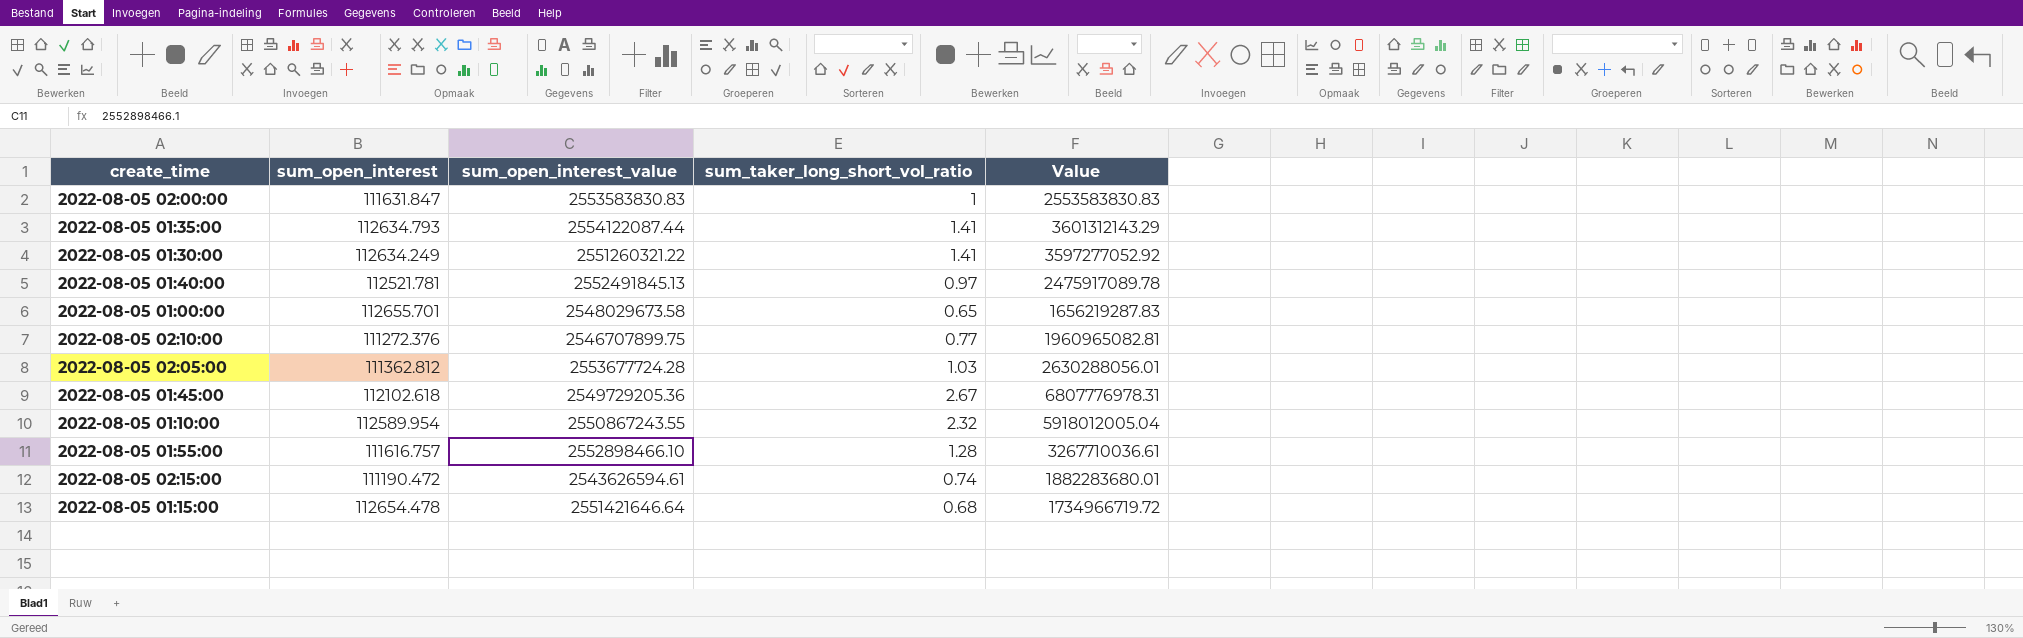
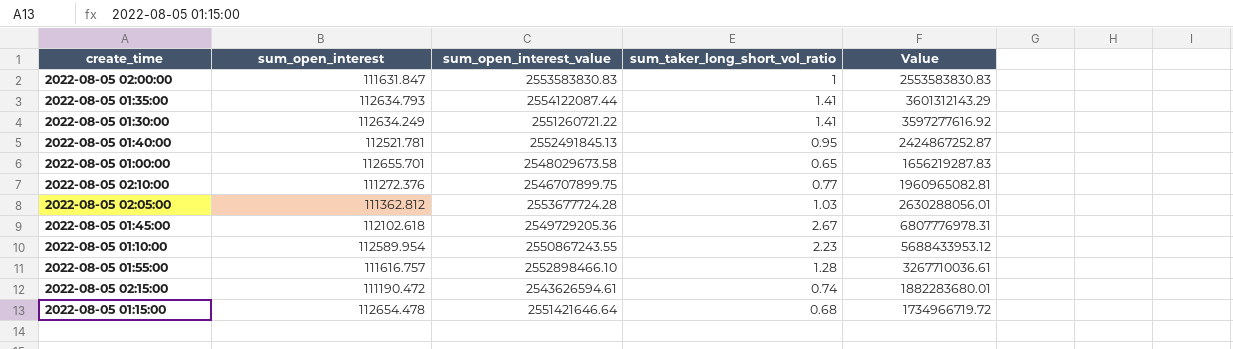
2022-08-05 01:30:00 | sum_open_interest_value: 2551260321.22 -> 2551260721.22
2022-08-05 01:30:00 | Value: 3597277052.92 -> 3597277616.92
2022-08-05 01:40:00 | sum_taker_long_short_vol_ratio: 0.97 -> 0.95
2022-08-05 01:40:00 | Value: 2475917089.78 -> 2424867252.87
2022-08-05 01:10:00 | sum_taker_long_short_vol_ratio: 2.32 -> 2.23
2022-08-05 01:10:00 | Value: 5918012005.04 -> 5688433953.12

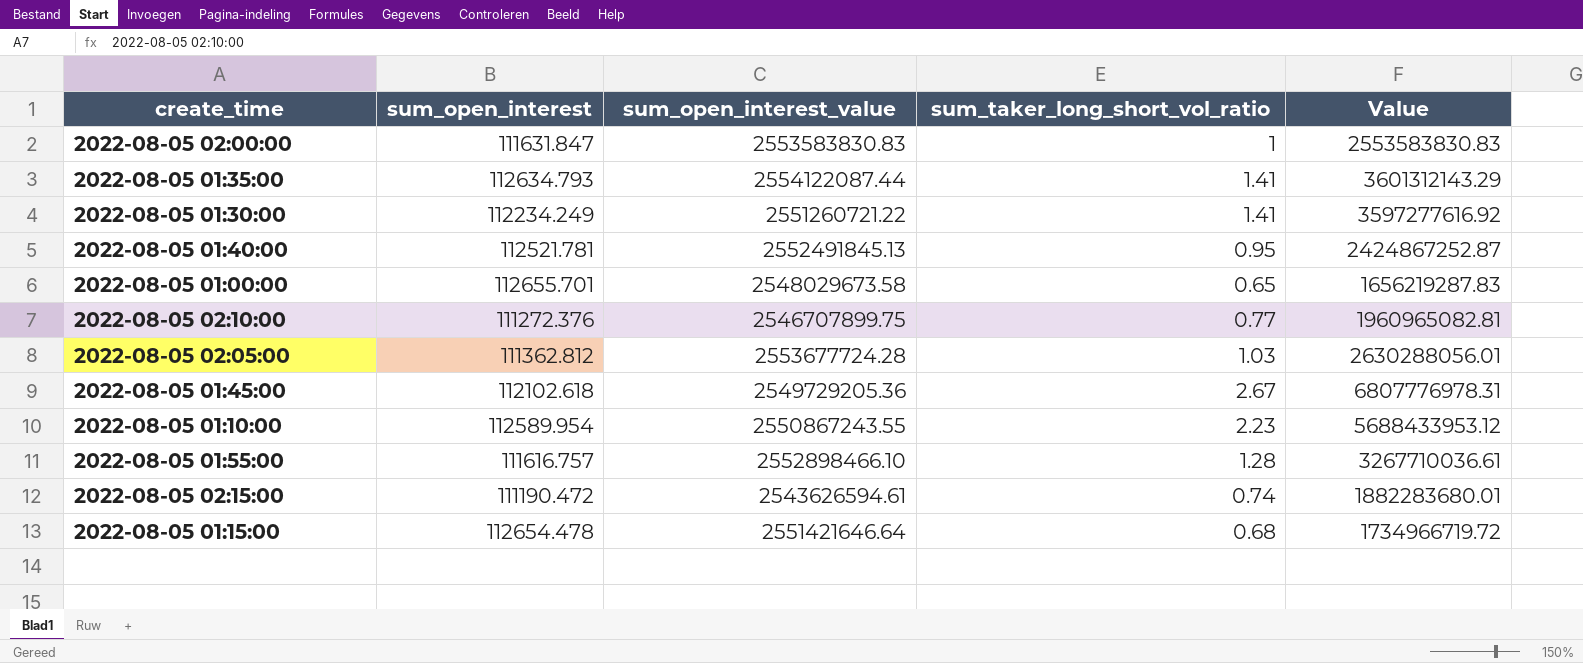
2022-08-05 01:30:00 | sum_open_interest: 112634.249 -> 112234.249

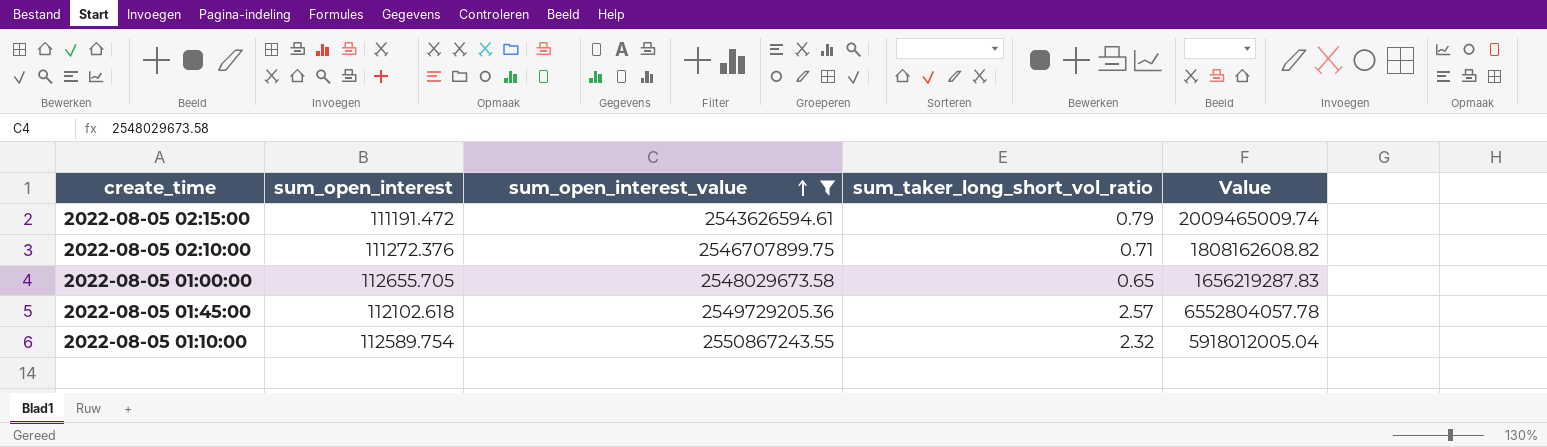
filter: none -> sum_open_interest_value <= 2550867243.55
row order: none -> sum_open_interest_value ascending
2022-08-05 02:15:00 | sum_open_interest: 111190.472 -> 111191.472
2022-08-05 02:15:00 | sum_taker_long_short_vol_ratio: 0.74 -> 0.79
2022-08-05 02:15:00 | Value: 1882283680.01 -> 2009465009.74
2022-08-05 02:10:00 | sum_taker_long_short_vol_ratio: 0.77 -> 0.71
2022-08-05 02:10:00 | Value: 1960965082.81 -> 1808162608.82
2022-08-05 01:00:00 | sum_open_interest: 112655.701 -> 112655.705
2022-08-05 01:45:00 | sum_taker_long_short_vol_ratio: 2.67 -> 2.57
2022-08-05 01:45:00 | Value: 6807776978.31 -> 6552804057.78
2022-08-05 01:10:00 | sum_open_interest: 112589.954 -> 112589.754
2022-08-05 01:10:00 | sum_taker_long_short_vol_ratio: 2.23 -> 2.32
2022-08-05 01:10:00 | Value: 5688433953.12 -> 5918012005.04

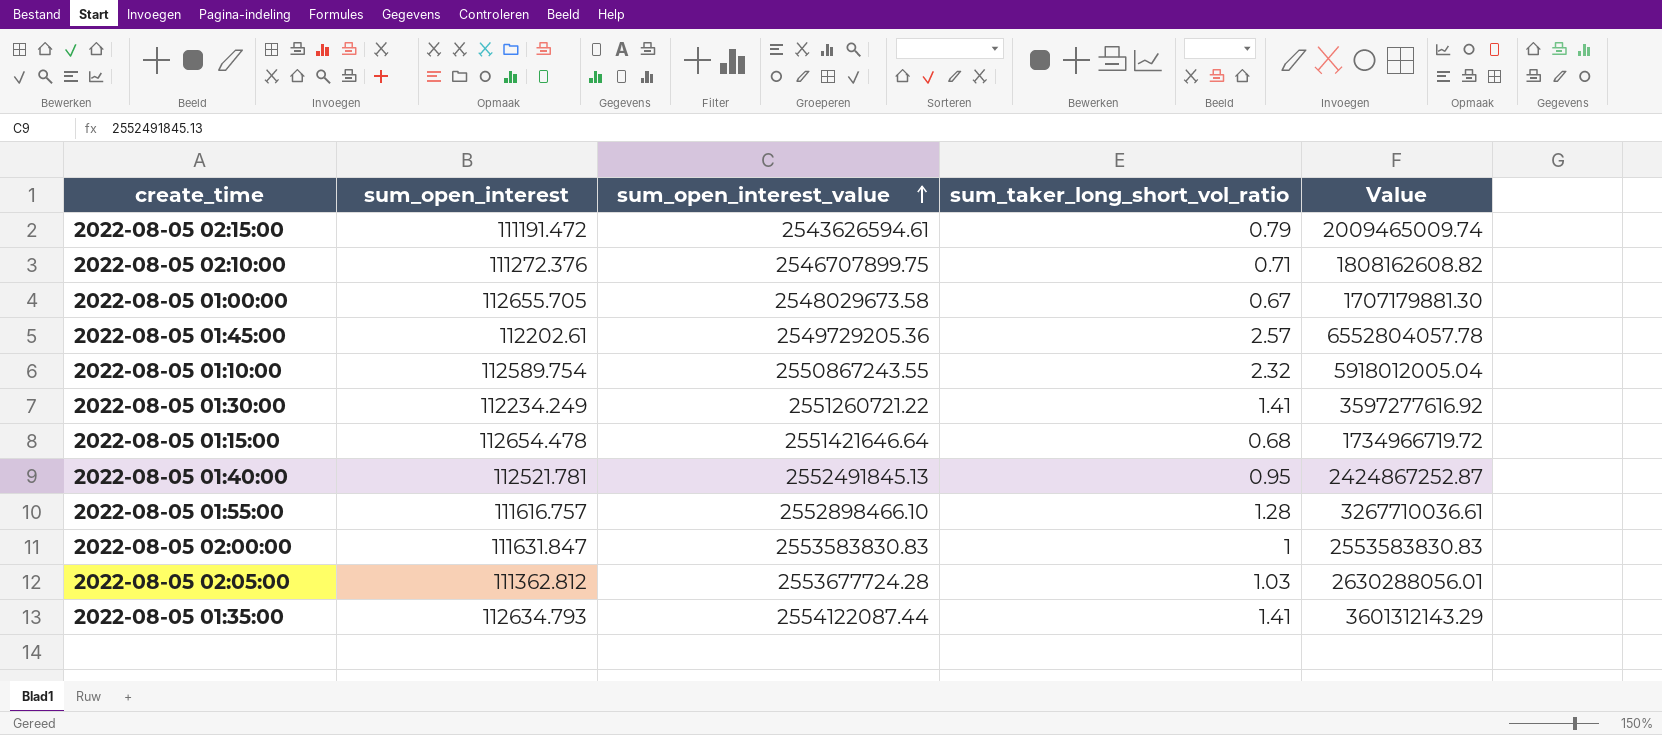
filter: sum_open_interest_value <= 2550867243.55 -> none
2022-08-05 01:00:00 | sum_taker_long_short_vol_ratio: 0.65 -> 0.67
2022-08-05 01:00:00 | Value: 1656219287.83 -> 1707179881.30
2022-08-05 01:45:00 | sum_open_interest: 112102.618 -> 112202.61

